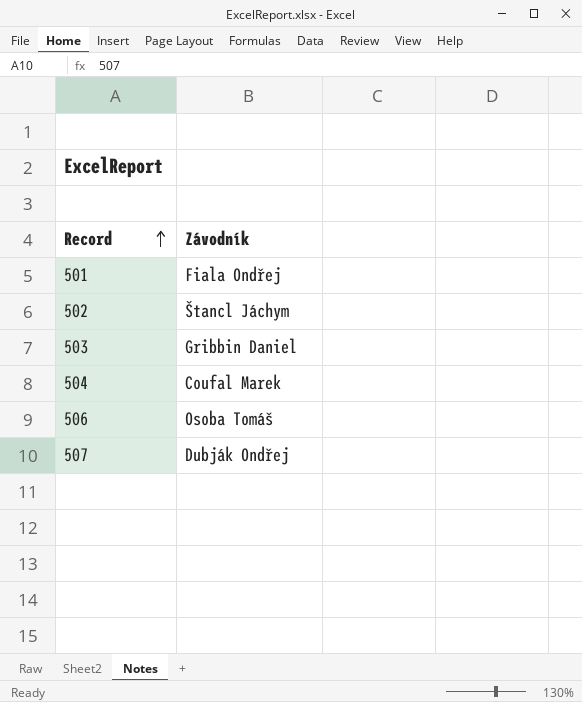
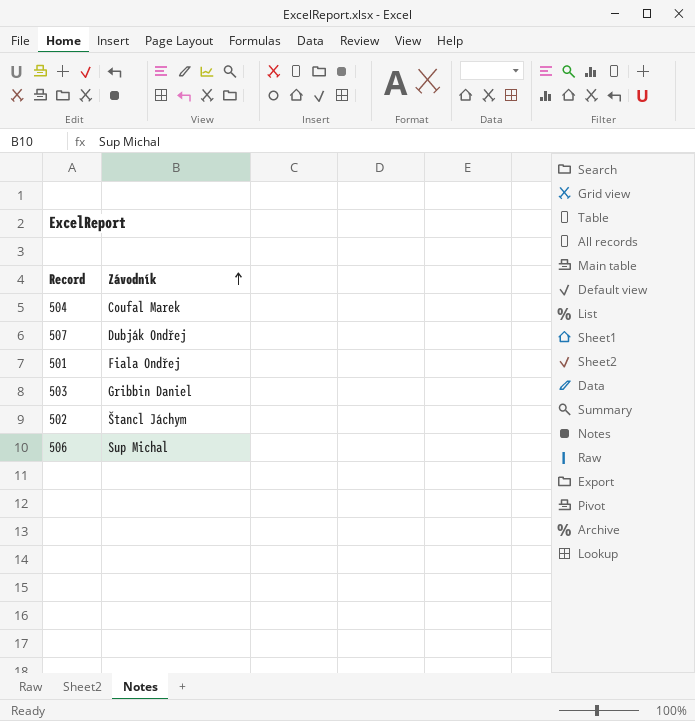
row order: Record ascending -> Závodník ascending
506 | Závodník: Osoba Tomáš -> Sup Michal

